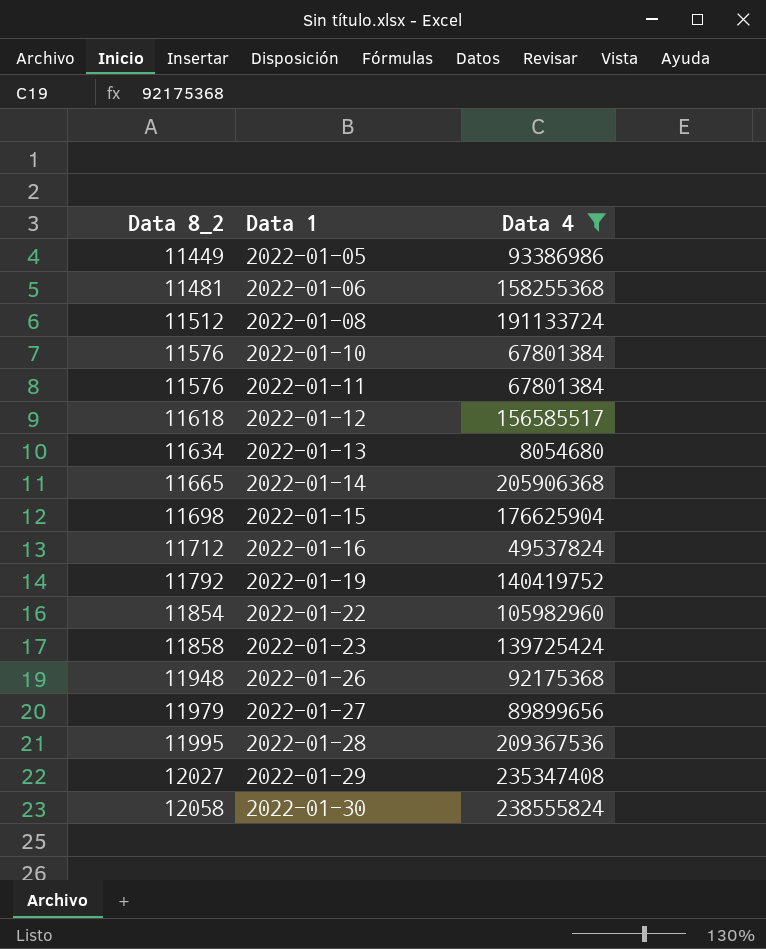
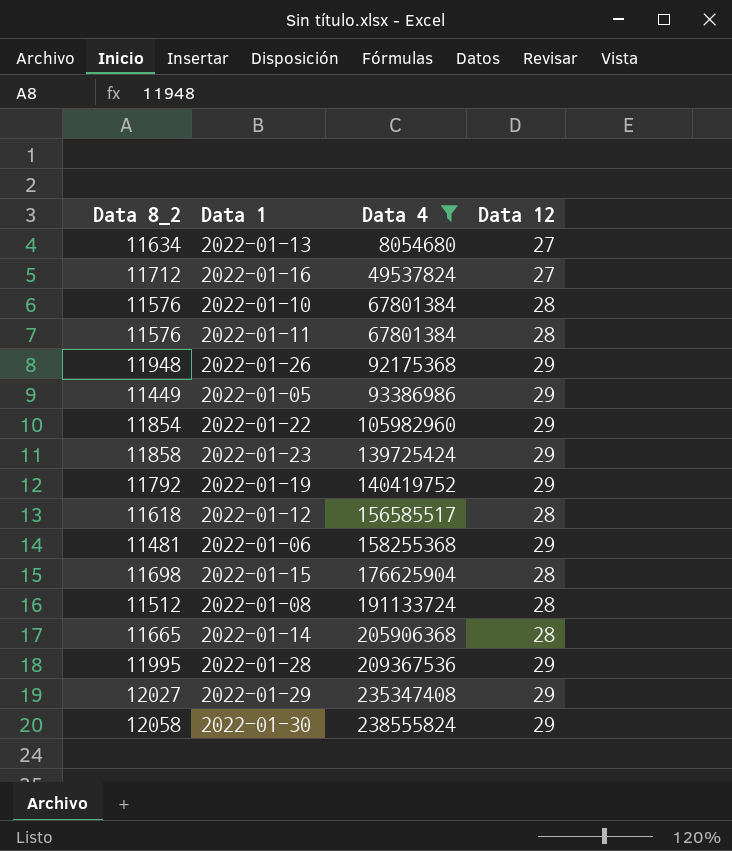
row order: Data 8_2 ascending -> Data 4 ascending
column Data 12 | position: none -> 4
row 2022-01-27: 11979 | 89899656 -> none

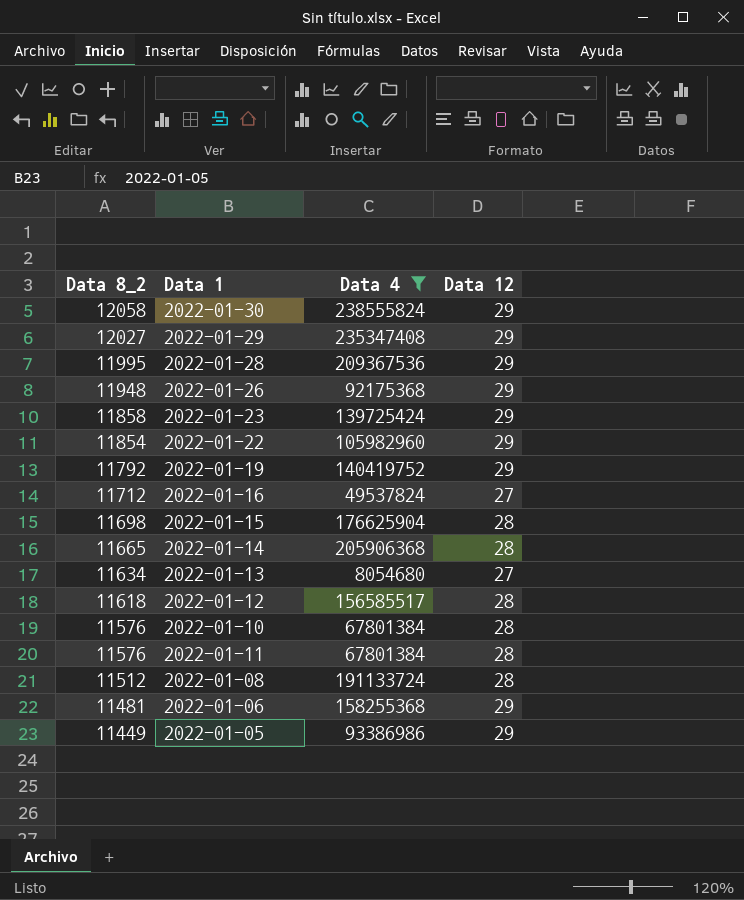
row order: Data 4 ascending -> Data 8_2 descending

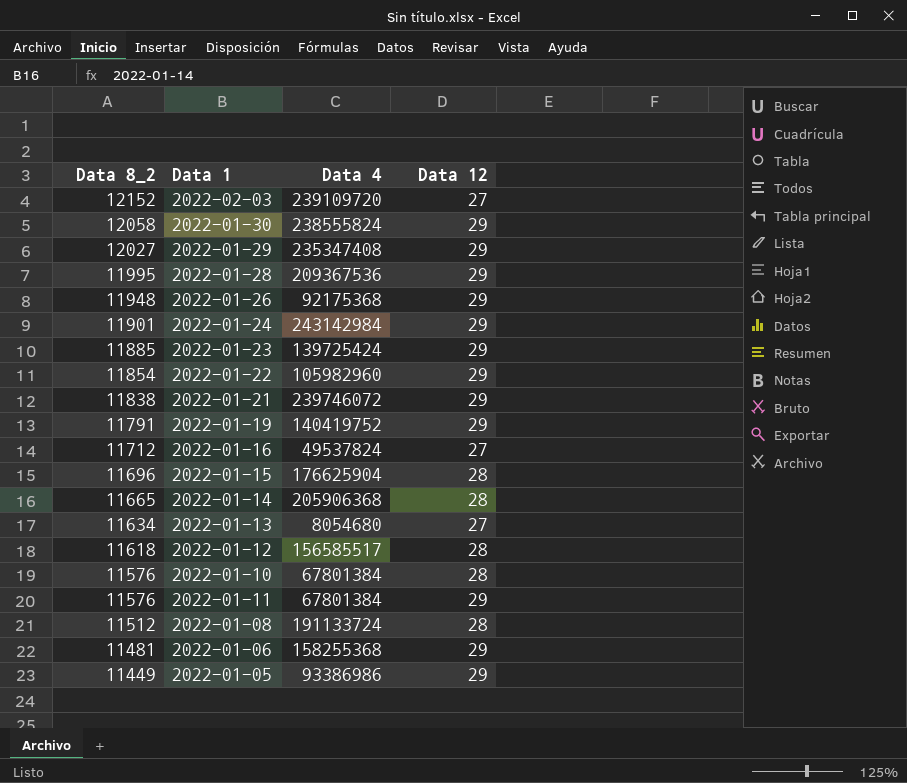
filter: Data 4 <= 238555824 -> none
2022-01-23 | Data 8_2: 11858 -> 11885
2022-01-19 | Data 8_2: 11792 -> 11791
2022-01-15 | Data 8_2: 11698 -> 11696
2022-01-11 | Data 12: 28 -> 29

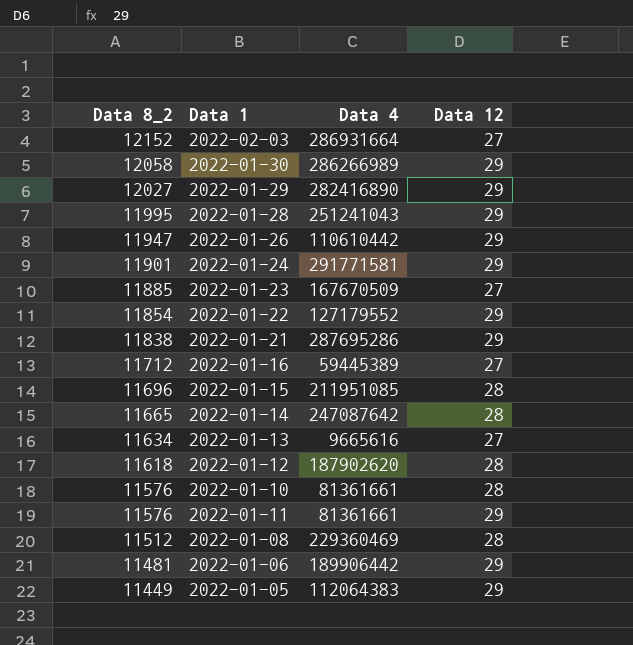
row 2022-01-19: 11791 | 140419752 | 29 -> none
2022-02-03 | Data 4: 239109720 -> 286931664
2022-01-30 | Data 4: 238555824 -> 286266989
2022-01-29 | Data 4: 235347408 -> 282416890
2022-01-28 | Data 4: 209367536 -> 251241043
2022-01-26 | Data 8_2: 11948 -> 11947
2022-01-26 | Data 4: 92175368 -> 110610442
2022-01-24 | Data 4: 243142984 -> 291771581
2022-01-23 | Data 4: 139725424 -> 167670509
2022-01-23 | Data 12: 29 -> 27
2022-01-22 | Data 4: 105982960 -> 127179552
2022-01-21 | Data 4: 239746072 -> 287695286
2022-01-16 | Data 4: 49537824 -> 59445389
2022-01-15 | Data 4: 176625904 -> 211951085
2022-01-14 | Data 4: 205906368 -> 247087642
2022-01-13 | Data 4: 8054680 -> 9665616
2022-01-12 | Data 4: 156585517 -> 187902620
2022-01-10 | Data 4: 67801384 -> 81361661
2022-01-11 | Data 4: 67801384 -> 81361661
2022-01-08 | Data 4: 191133724 -> 229360469
2022-01-06 | Data 4: 158255368 -> 189906442
2022-01-05 | Data 4: 93386986 -> 112064383

